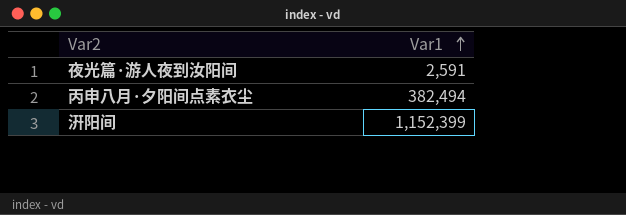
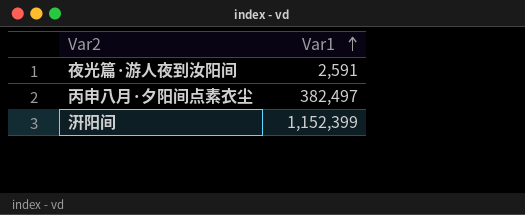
丙申八月·夕阳间点素衣尘 | Var1: 382,494 -> 382,497

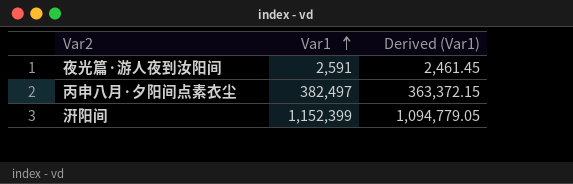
column Derived (Var1) | formula: none -> [Var1] * 0.95

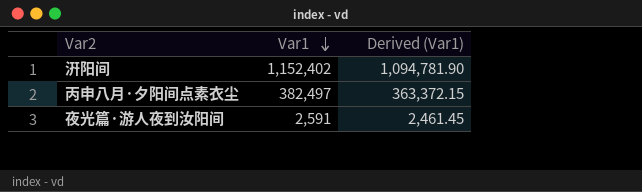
row order: Var1 ascending -> Var1 descending
汧阳间 | Var1: 1,152,399 -> 1,152,402
汧阳间 | Derived (Var1): 1,094,779.05 -> 1,094,781.90

